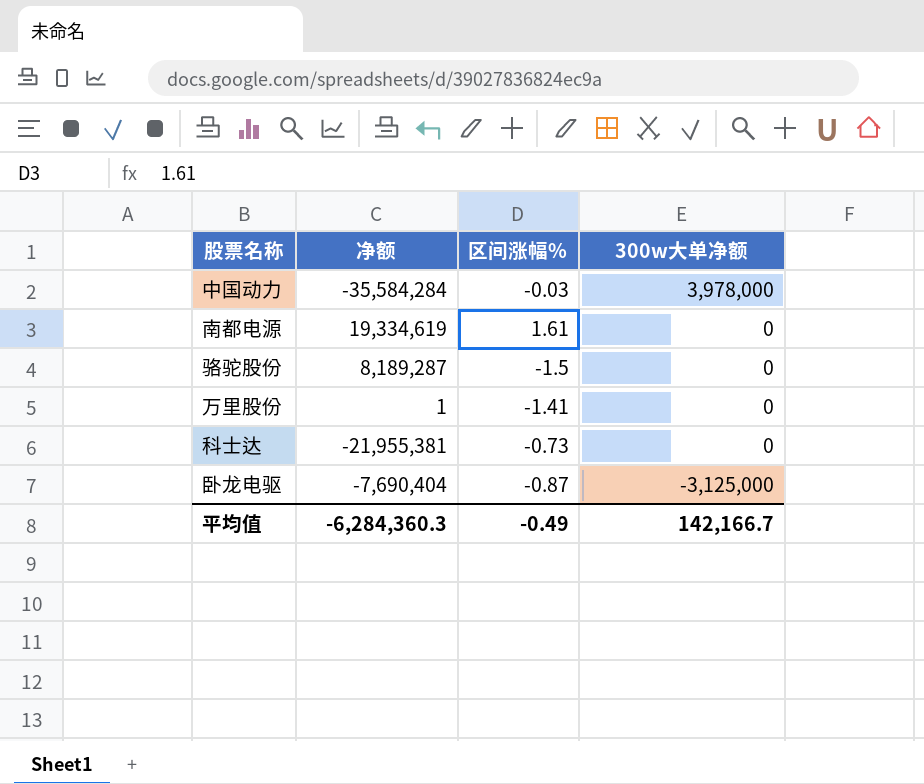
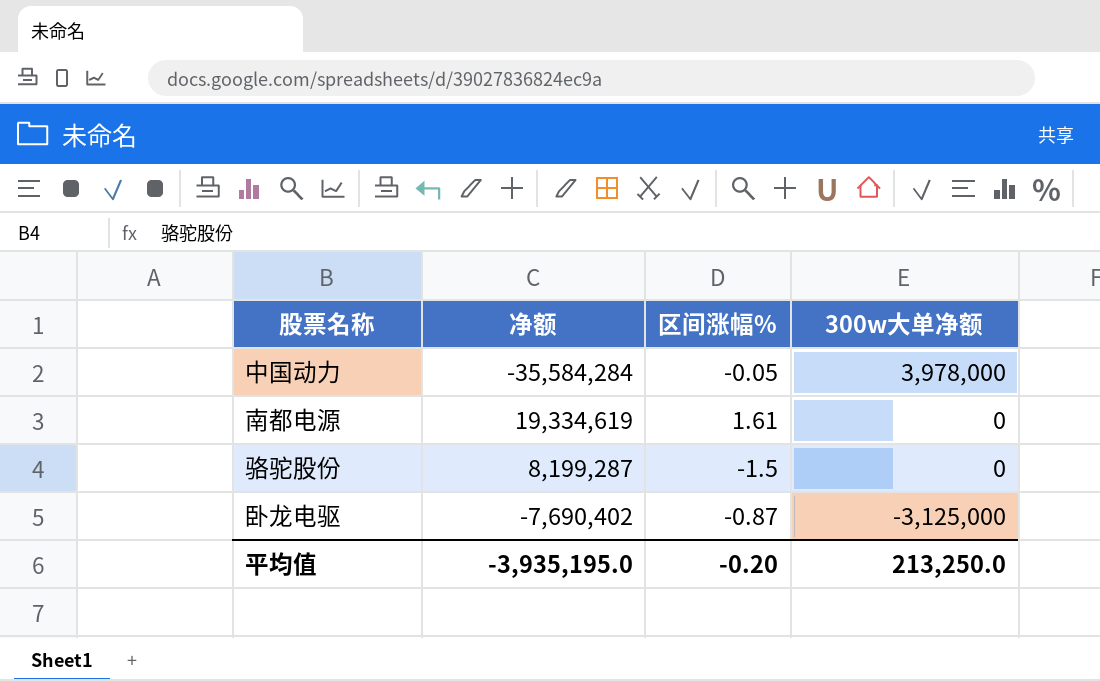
row 万里股份: 1 | -1.41 | 0 -> none
row 科士达: -21,955,381 | -0.73 | 0 -> none
中国动力 | 区间涨幅%: -0.03 -> -0.05
骆驼股份 | 净额: 8,189,287 -> 8,199,287
卧龙电驱 | 净额: -7,690,404 -> -7,690,402
平均值 | 净额: -6,284,360.3 -> -3,935,195.0
平均值 | 区间涨幅%: -0.49 -> -0.20
平均值 | 300w大单净额: 142,166.7 -> 213,250.0

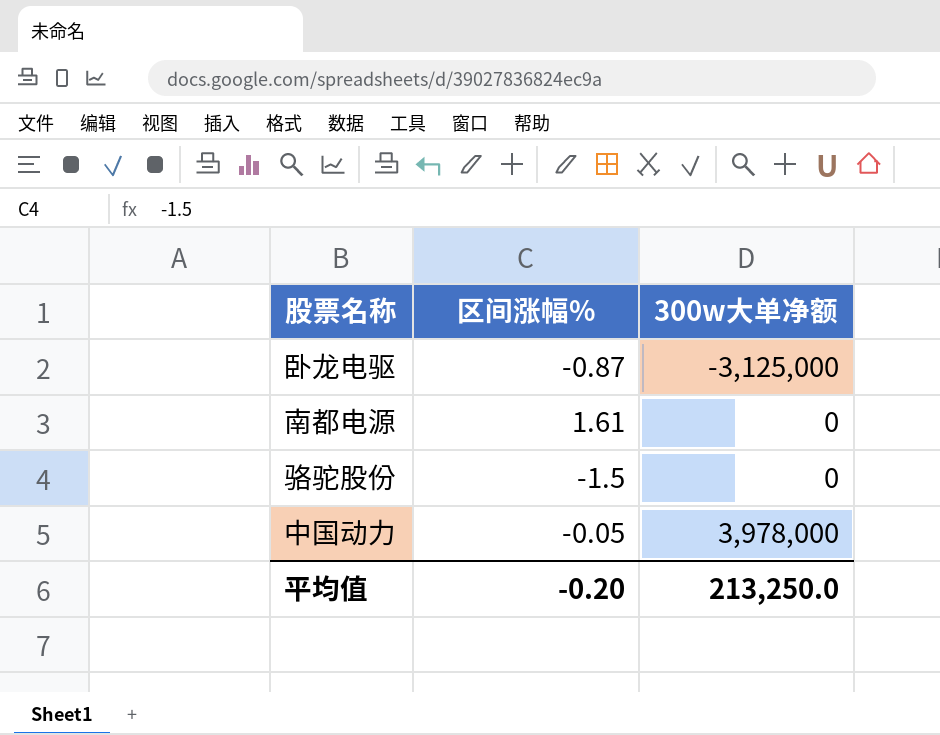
row order: 300w大单净额 descending -> 300w大单净额 ascending
column 净额 | position: 2 -> none

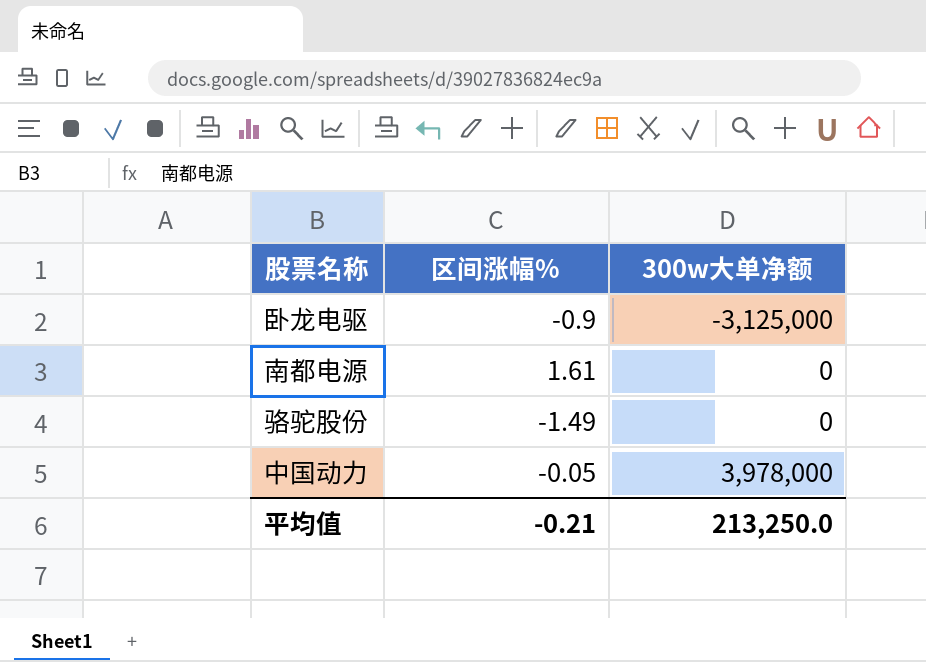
卧龙电驱 | 区间涨幅%: -0.87 -> -0.9
骆驼股份 | 区间涨幅%: -1.5 -> -1.49
平均值 | 区间涨幅%: -0.20 -> -0.21

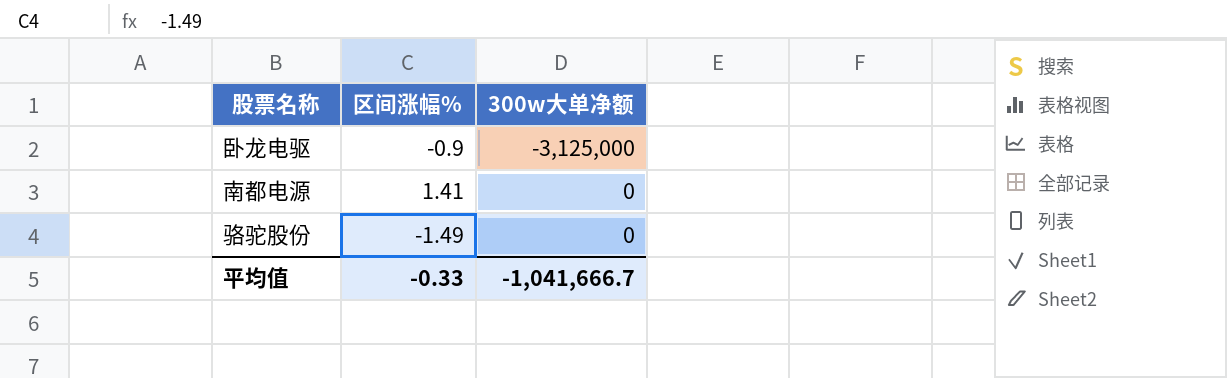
row 中国动力: -0.05 | 3,978,000 -> none
南都电源 | 区间涨幅%: 1.61 -> 1.41
平均值 | 区间涨幅%: -0.21 -> -0.33
平均值 | 300w大单净额: 213,250.0 -> -1,041,666.7

